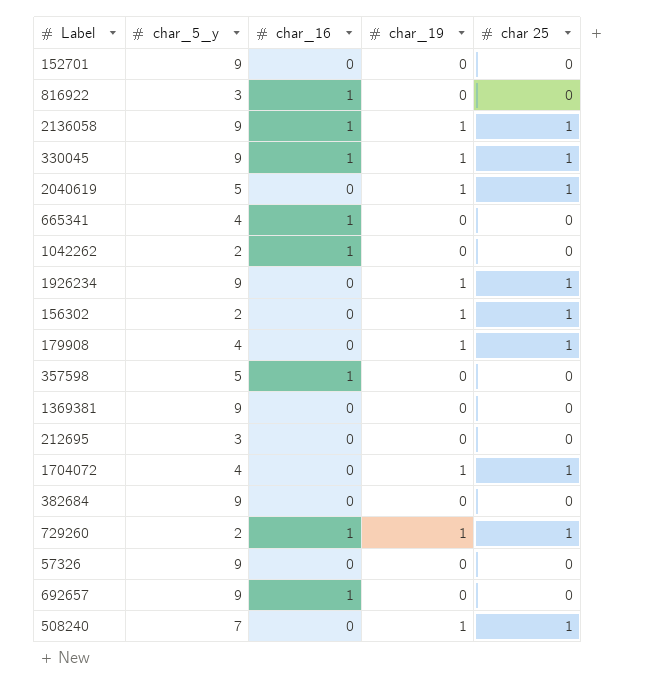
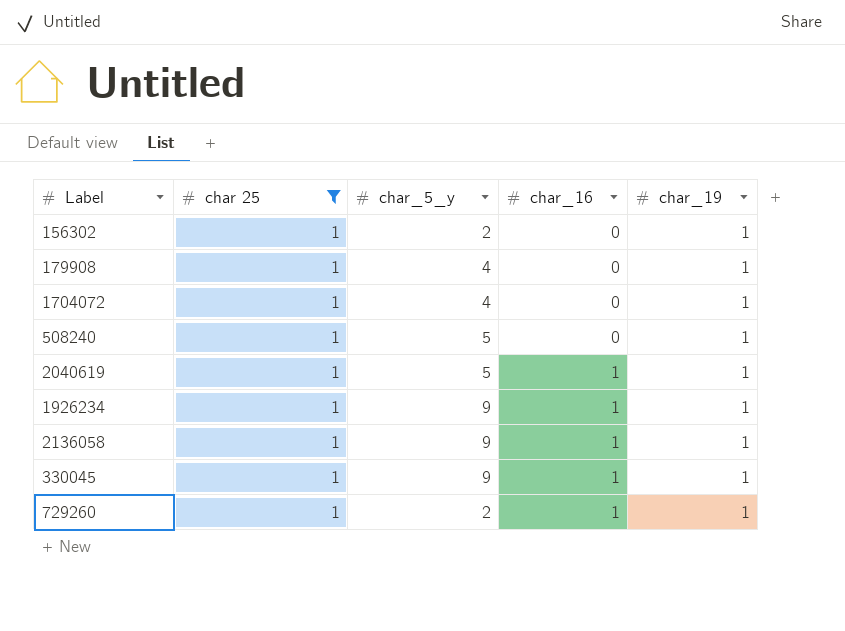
filter: none -> char 25 = 1
row order: none -> char_16 ascending
column char 25 | position: 5 -> 2
508240 | char_5_y: 7 -> 5
2040619 | char_16: 0 -> 1
1926234 | char_16: 0 -> 1

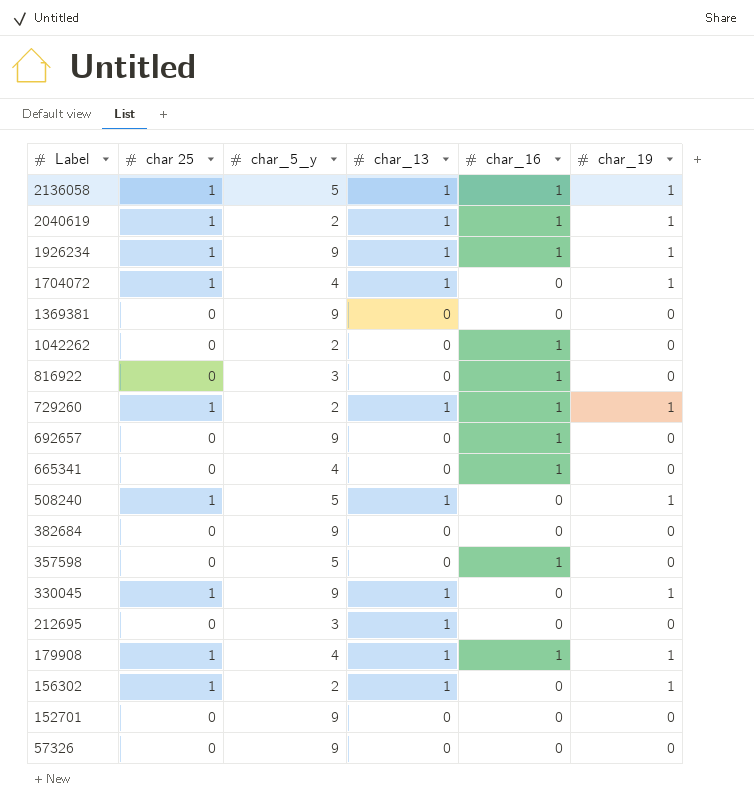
filter: char 25 = 1 -> none
row order: char_16 ascending -> Label descending
column char_13 | position: none -> 4
2136058 | char_5_y: 9 -> 5
2040619 | char_5_y: 5 -> 2
330045 | char_16: 1 -> 0
179908 | char_16: 0 -> 1

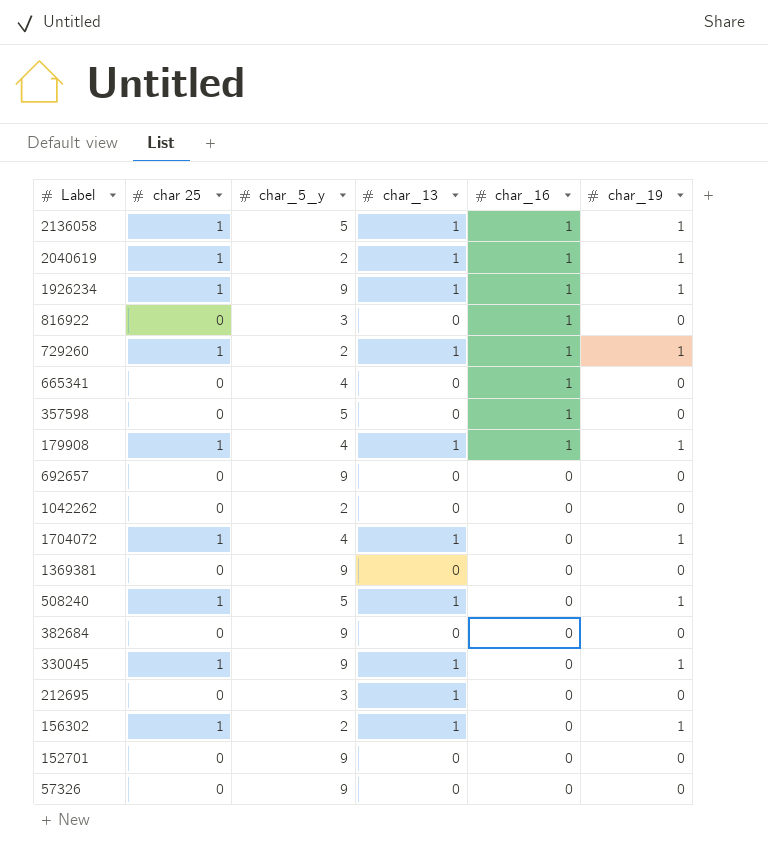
row order: Label descending -> char_16 descending
692657 | char_16: 1 -> 0
1042262 | char_16: 1 -> 0

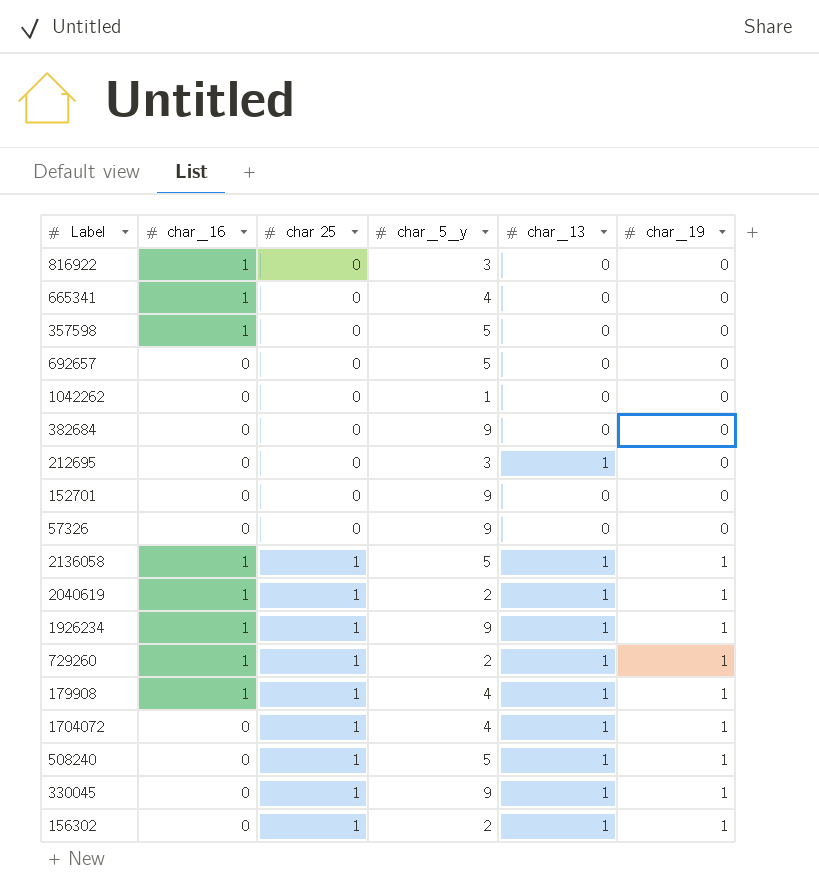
row order: char_16 descending -> char 25 ascending
column char_16 | position: 5 -> 2
row 1369381: 0 | 9 | 0 | 0 | 0 -> none
692657 | char_5_y: 9 -> 5
1042262 | char_5_y: 2 -> 1

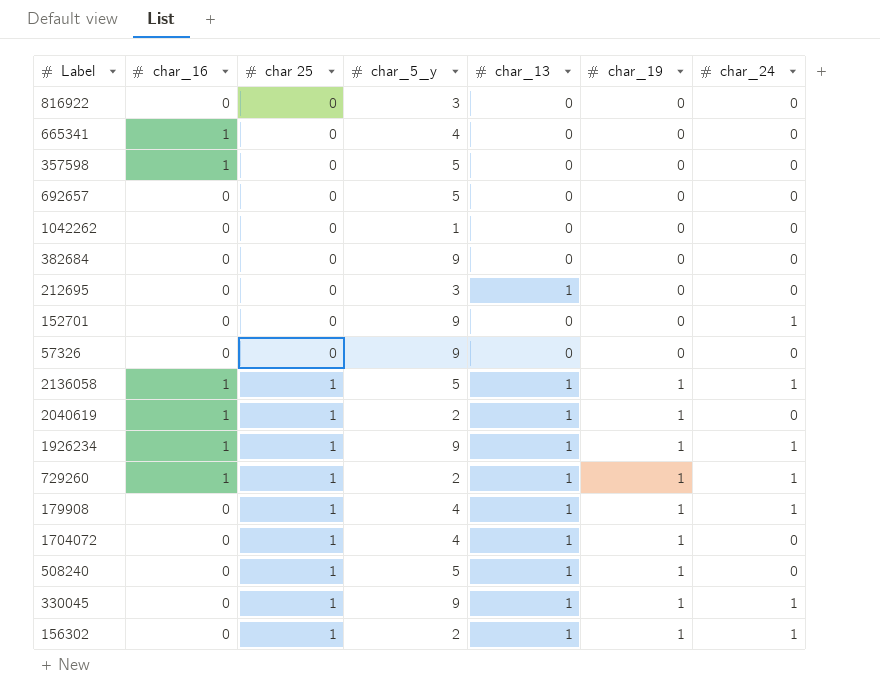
column char_24 | position: none -> 7
816922 | char_16: 1 -> 0
179908 | char_16: 1 -> 0

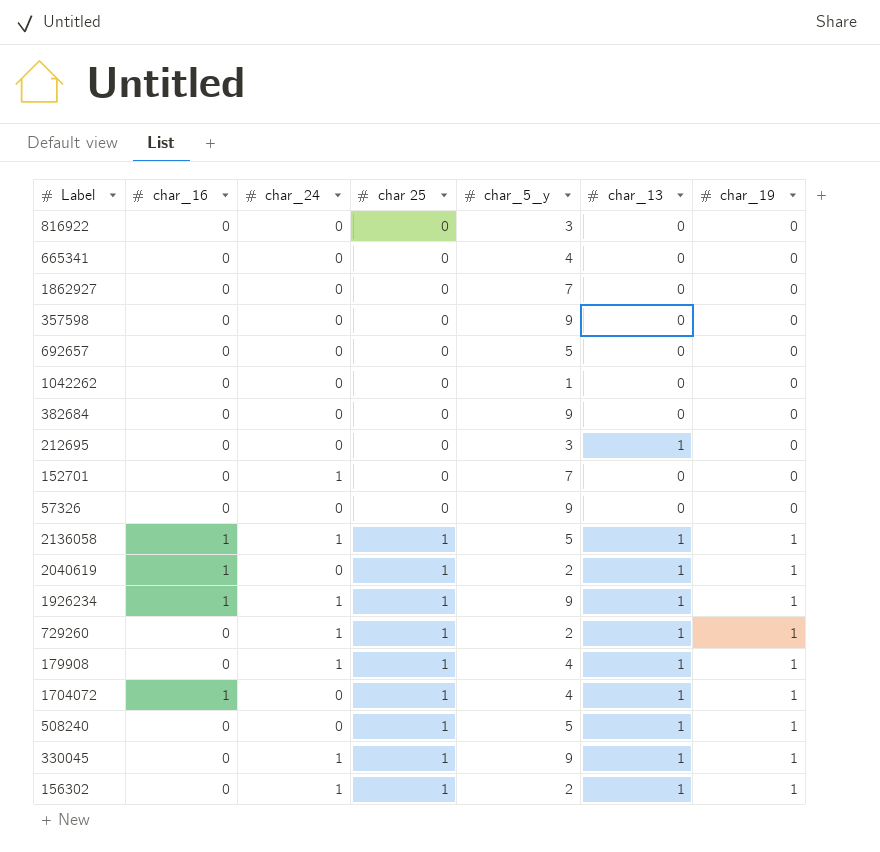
column char_24 | position: 7 -> 3
665341 | char_16: 1 -> 0
row 1862927: none -> 0 | 0 | 0 | 7 | 0 | 0
357598 | char_16: 1 -> 0
357598 | char_5_y: 5 -> 9
152701 | char_5_y: 9 -> 7
729260 | char_16: 1 -> 0
1704072 | char_16: 0 -> 1

